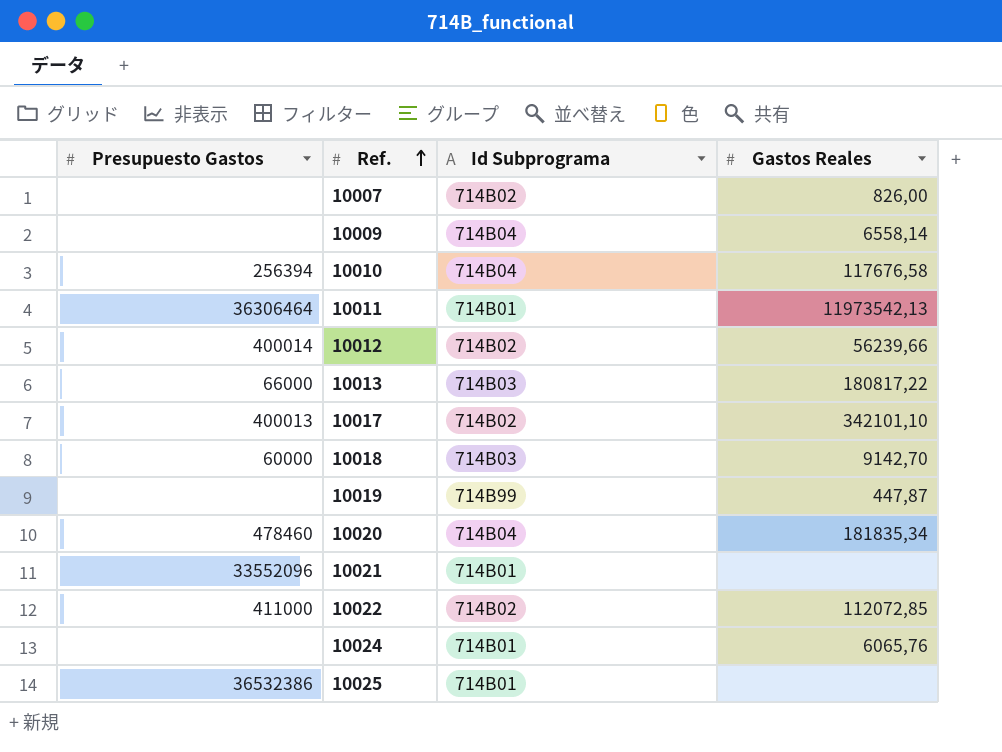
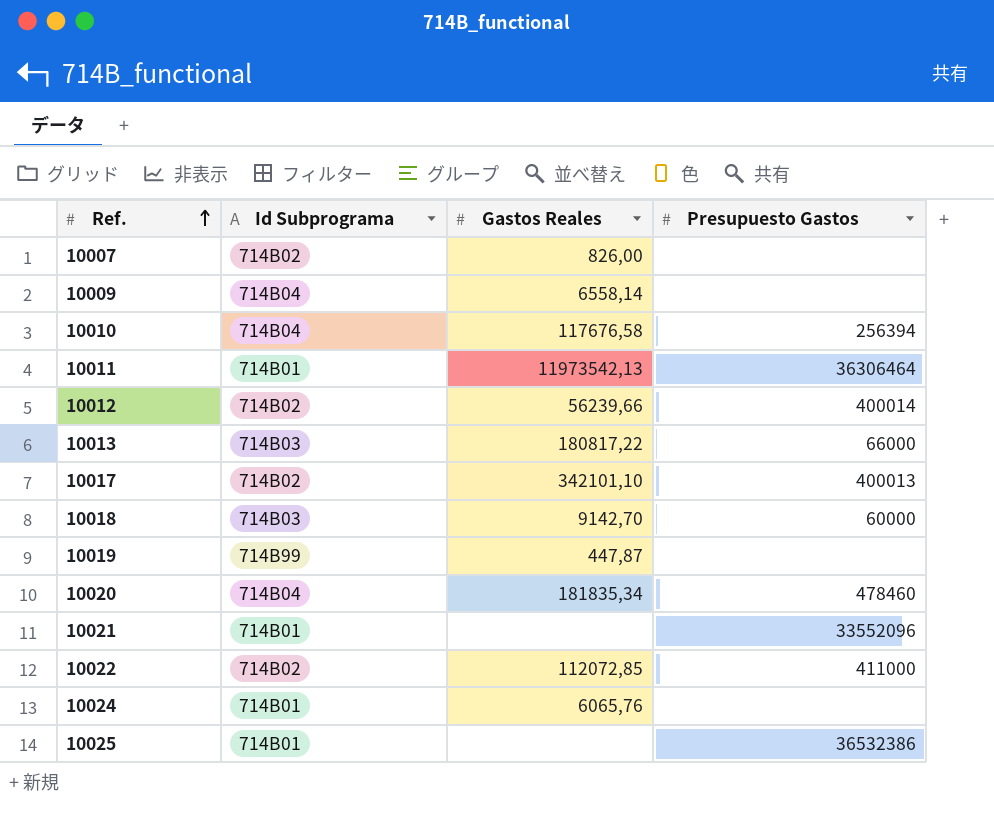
column Presupuesto Gastos | position: 1 -> 4

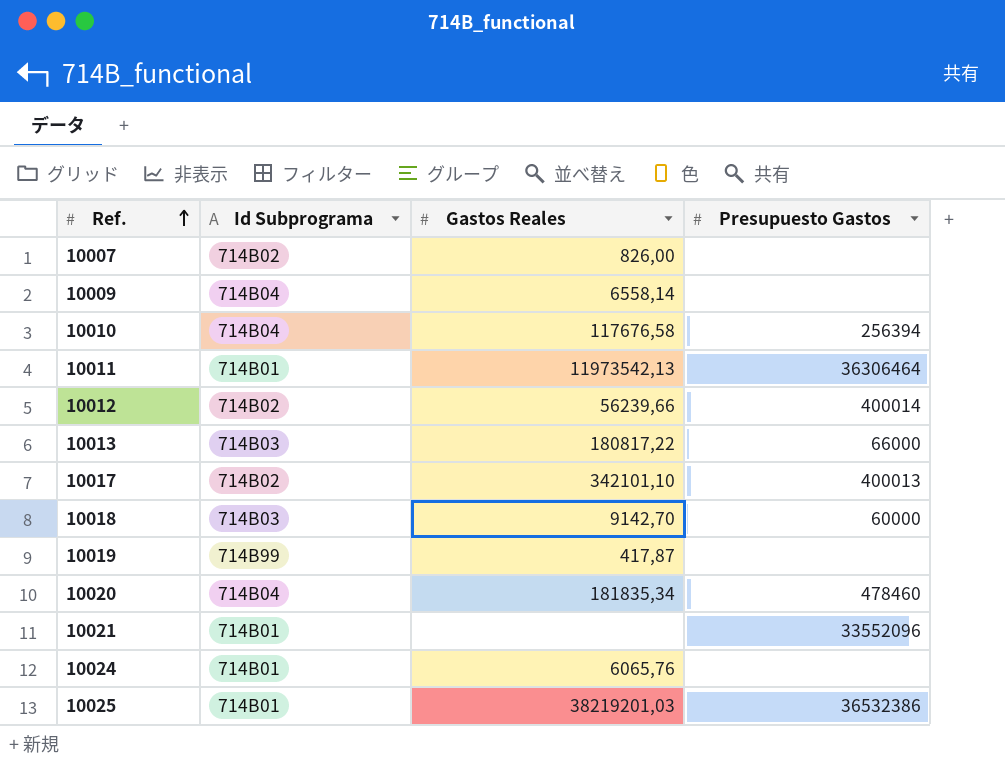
row 10022: 714B02 | 112072,85 | 411000 -> none
10019 | Gastos Reales: 447,87 -> 417,87
10025 | Gastos Reales: none -> 38219201,03

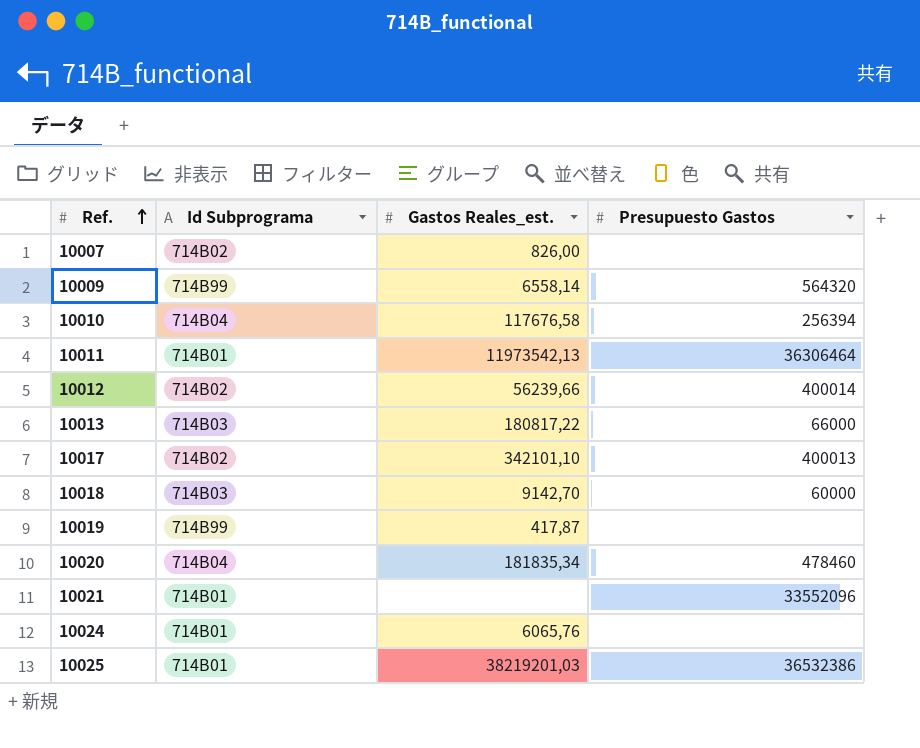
column name: Gastos Reales -> Gastos Reales_est.
10009 | Id Subprograma: 714B04 -> 714B99
10009 | Presupuesto Gastos: none -> 564320

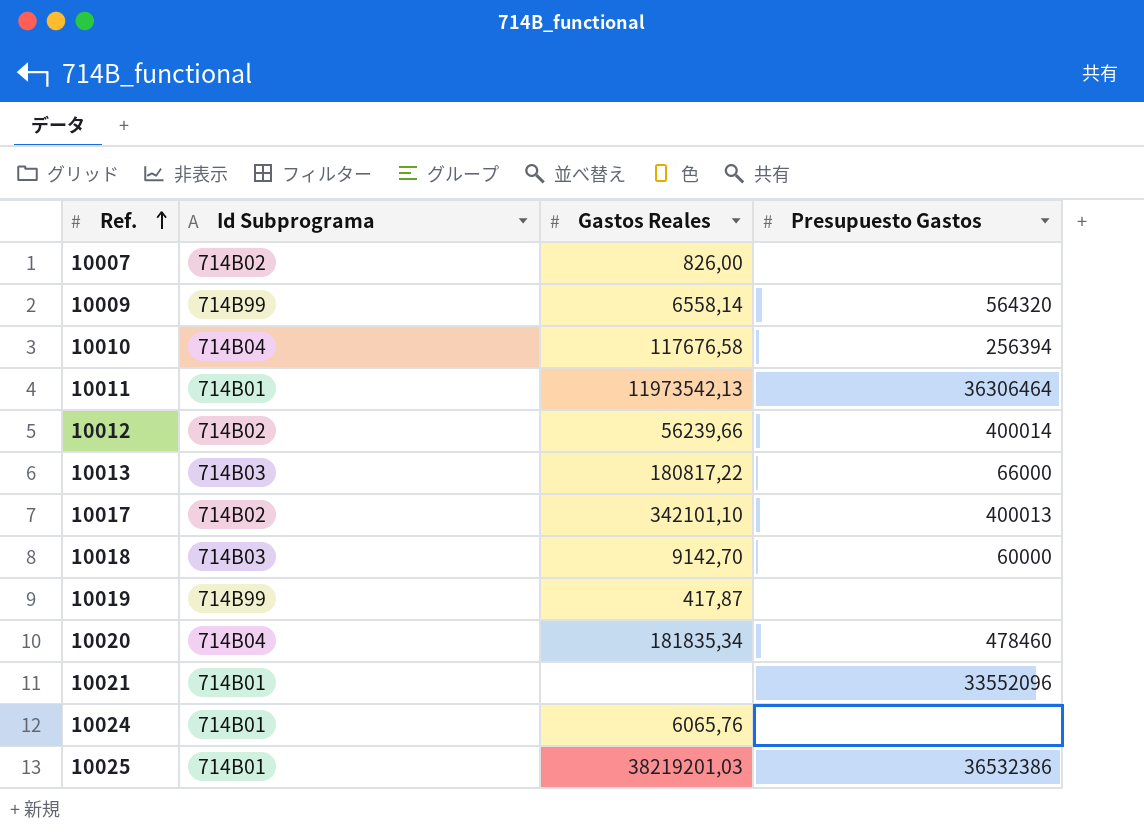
column name: Gastos Reales_est. -> Gastos Reales

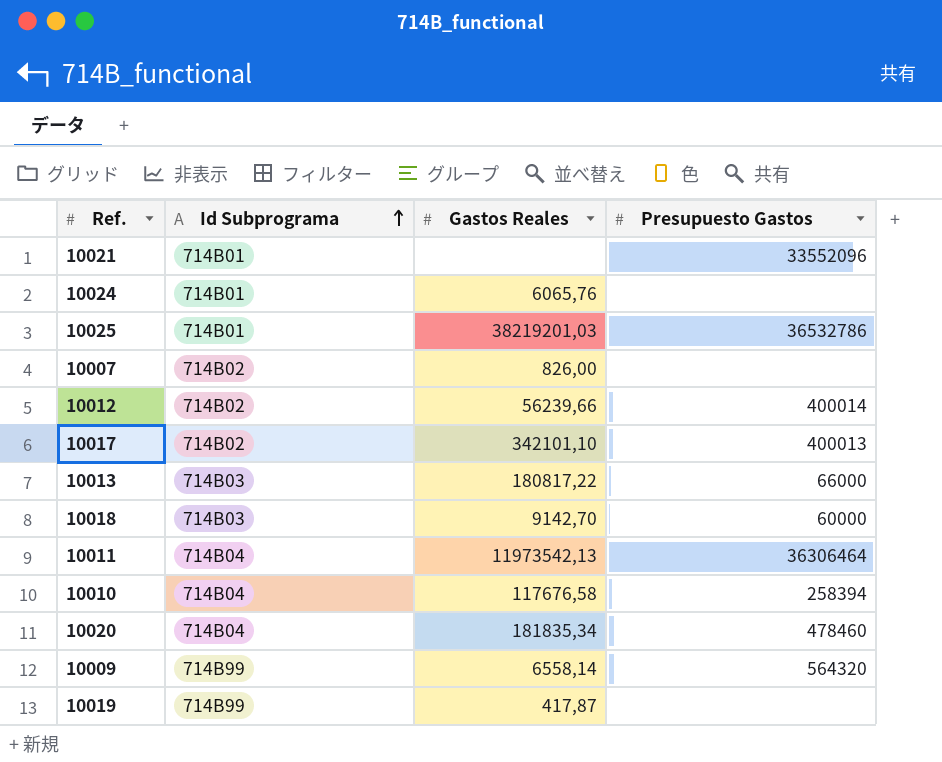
row order: Ref. ascending -> Id Subprograma ascending
10025 | Presupuesto Gastos: 36532386 -> 36532786
10011 | Id Subprograma: 714B01 -> 714B04
10010 | Presupuesto Gastos: 256394 -> 258394

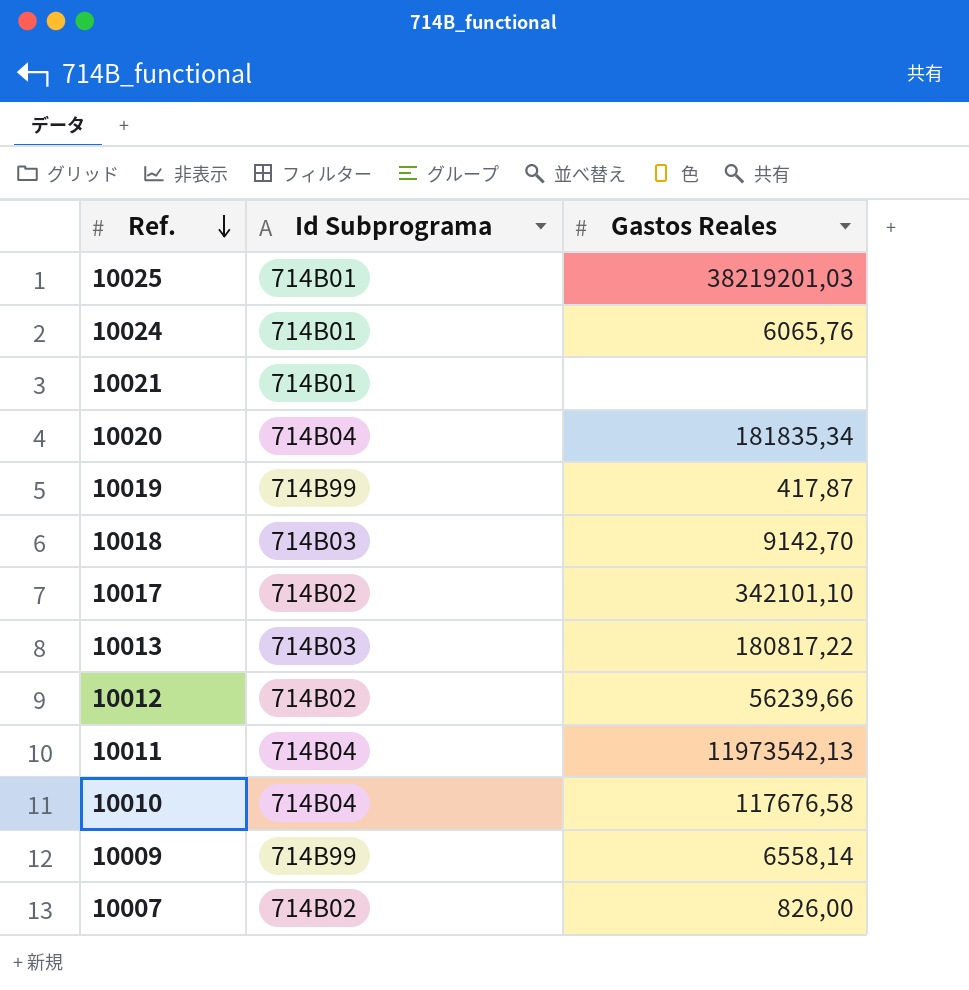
row order: Id Subprograma ascending -> Ref. descending
column Presupuesto Gastos | position: 4 -> none

